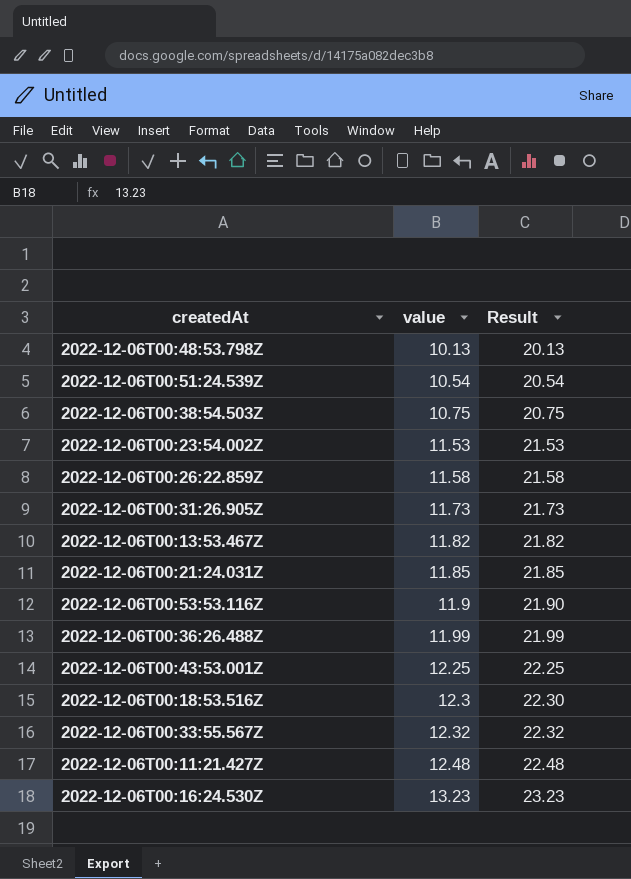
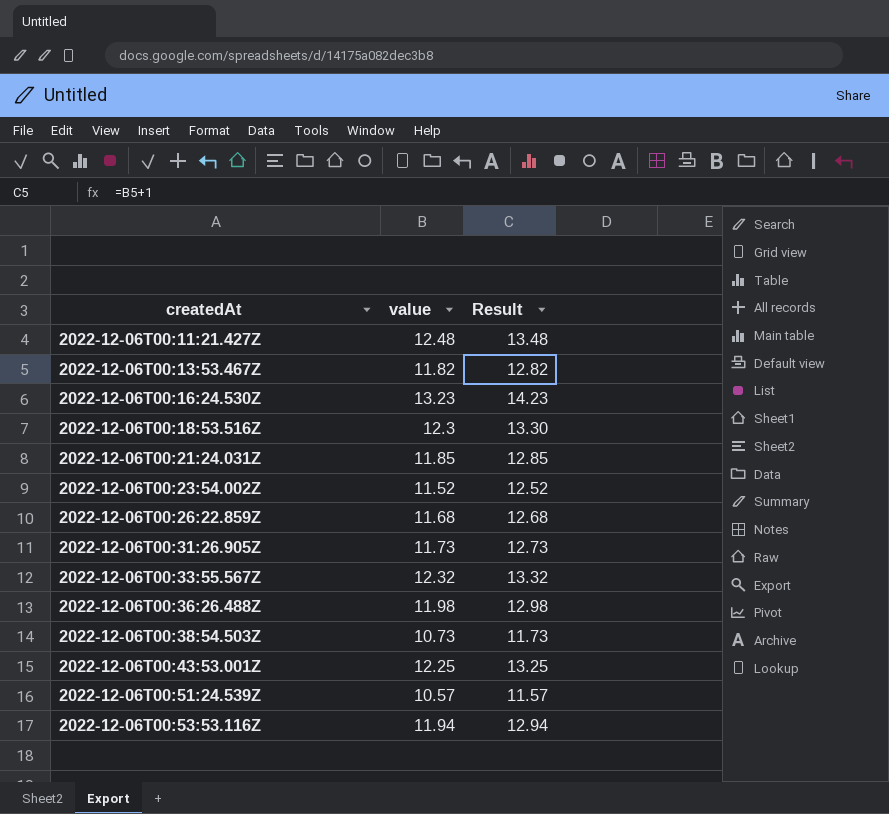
row order: value ascending -> createdAt ascending
column Result | formula: [value] + 10 -> [value] + 1
row 2022-12-06T00:48:53.798Z: 10.13 | 20.13 -> none
2022-12-06T00:23:54.002Z | value: 11.53 -> 11.52
2022-12-06T00:26:22.859Z | value: 11.58 -> 11.68
2022-12-06T00:36:26.488Z | value: 11.99 -> 11.98
2022-12-06T00:38:54.503Z | value: 10.75 -> 10.73
2022-12-06T00:51:24.539Z | value: 10.54 -> 10.57
2022-12-06T00:53:53.116Z | value: 11.9 -> 11.94

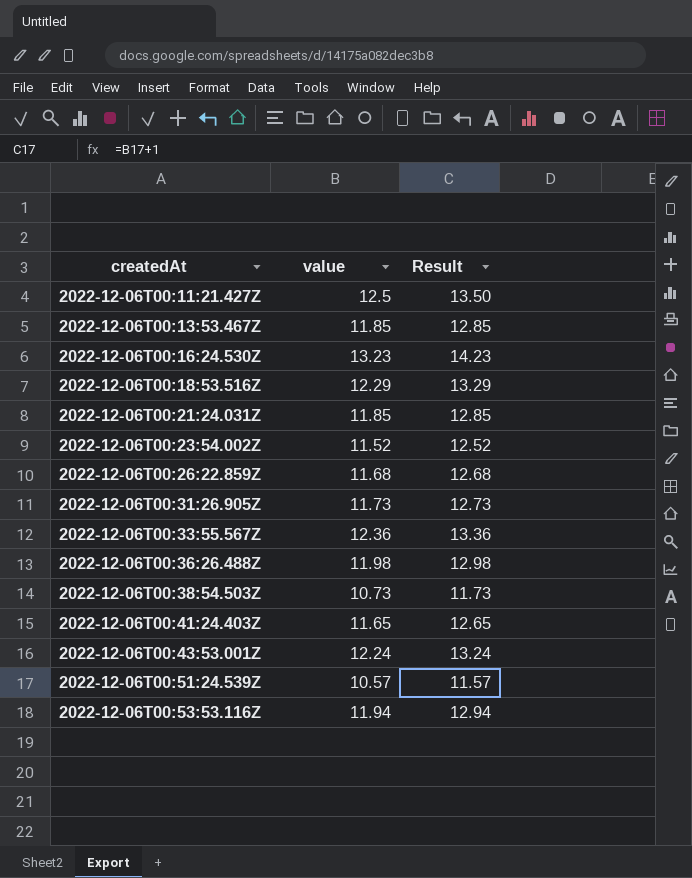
2022-12-06T00:11:21.427Z | value: 12.48 -> 12.5
2022-12-06T00:11:21.427Z | Result: 13.48 -> 13.50
2022-12-06T00:13:53.467Z | value: 11.82 -> 11.85
2022-12-06T00:13:53.467Z | Result: 12.82 -> 12.85
2022-12-06T00:18:53.516Z | value: 12.3 -> 12.29
2022-12-06T00:18:53.516Z | Result: 13.30 -> 13.29
2022-12-06T00:33:55.567Z | value: 12.32 -> 12.36
2022-12-06T00:33:55.567Z | Result: 13.32 -> 13.36
row 2022-12-06T00:41:24.403Z: none -> 11.65 | 12.65
2022-12-06T00:43:53.001Z | value: 12.25 -> 12.24
2022-12-06T00:43:53.001Z | Result: 13.25 -> 13.24

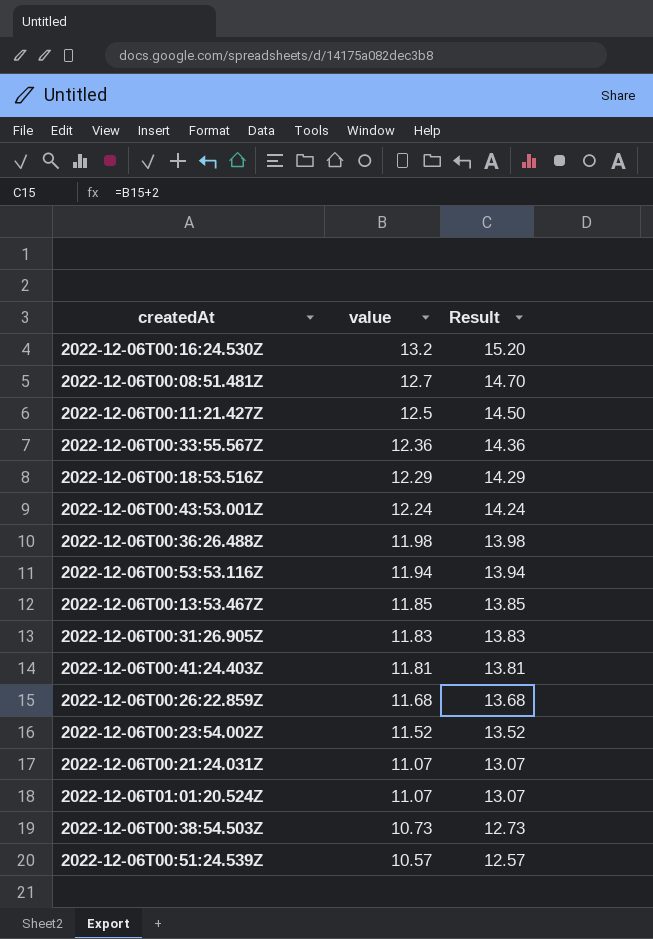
row order: createdAt ascending -> value descending
column Result | formula: [value] + 1 -> [value] + 2
2022-12-06T00:16:24.530Z | value: 13.23 -> 13.2
row 2022-12-06T00:08:51.481Z: none -> 12.7 | 14.70
2022-12-06T00:31:26.905Z | value: 11.73 -> 11.83
2022-12-06T00:41:24.403Z | value: 11.65 -> 11.81
2022-12-06T00:21:24.031Z | value: 11.85 -> 11.07
row 2022-12-06T01:01:20.524Z: none -> 11.07 | 13.07

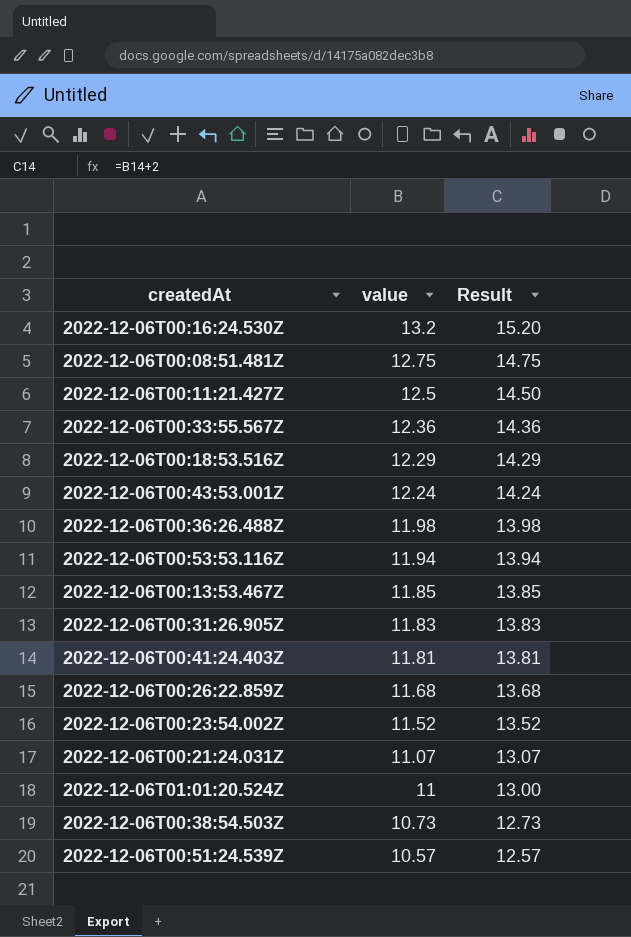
2022-12-06T00:08:51.481Z | value: 12.7 -> 12.75
2022-12-06T00:08:51.481Z | Result: 14.70 -> 14.75
2022-12-06T01:01:20.524Z | value: 11.07 -> 11
2022-12-06T01:01:20.524Z | Result: 13.07 -> 13.00

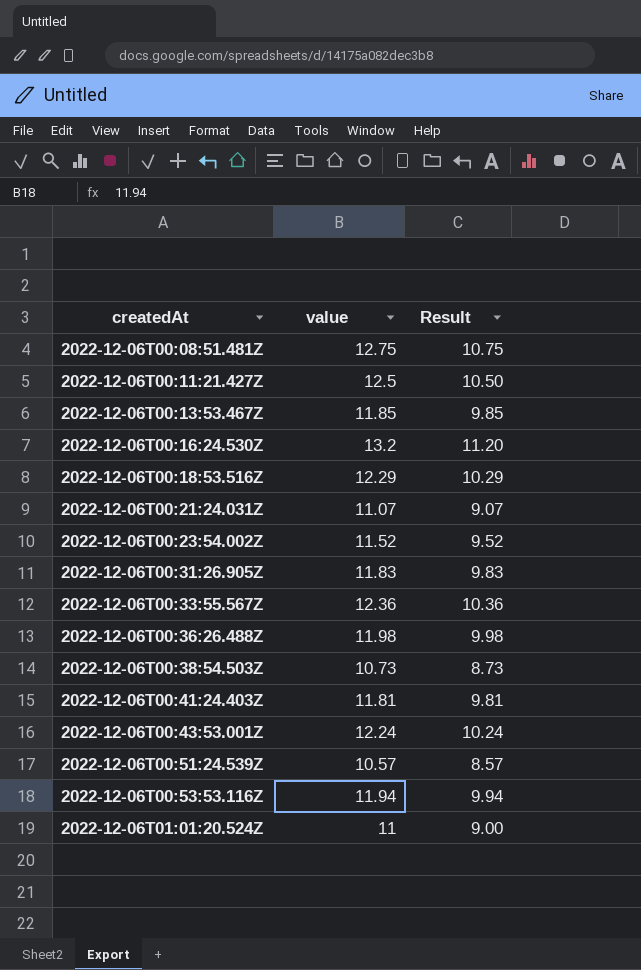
row order: value descending -> createdAt ascending
column Result | formula: [value] + 2 -> [value] - 2
row 2022-12-06T00:26:22.859Z: 11.68 | 13.68 -> none

